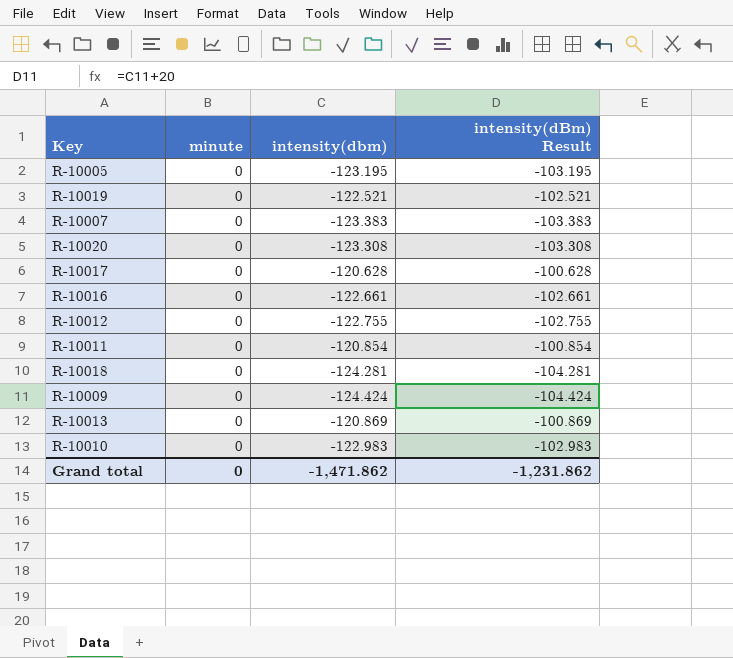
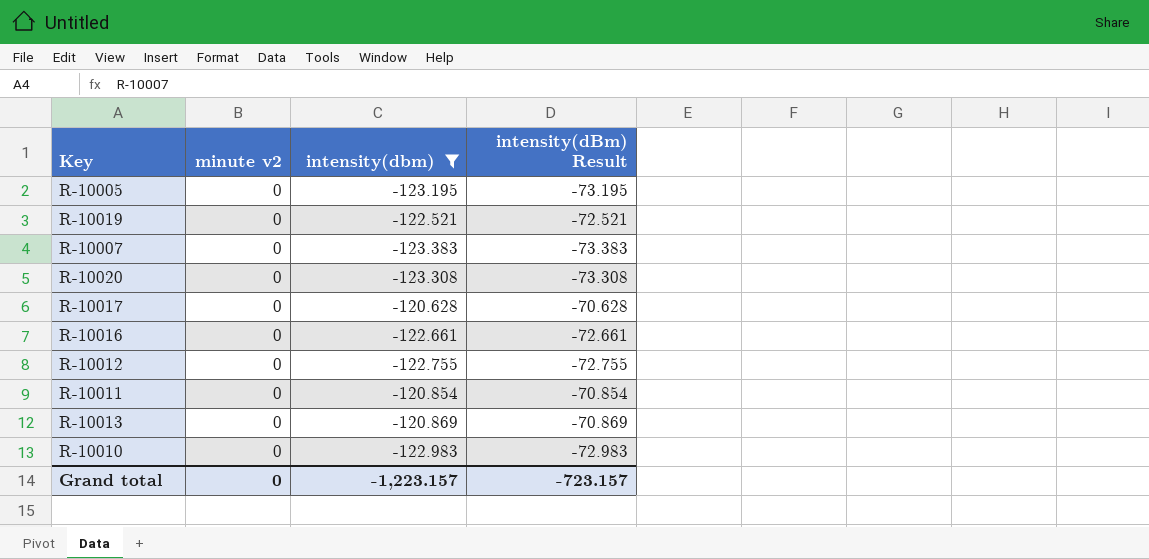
filter: none -> intensity(dbm) >= -123.383
column name: minute -> minute v2
column intensity(dBm) Result | formula: [intensity(dbm)] + 20 -> [intensity(dbm)] + 50
Grand total | intensity(dbm): -1,471.862 -> -1,223.157
Grand total | intensity(dBm) Result: -1,231.862 -> -723.157

